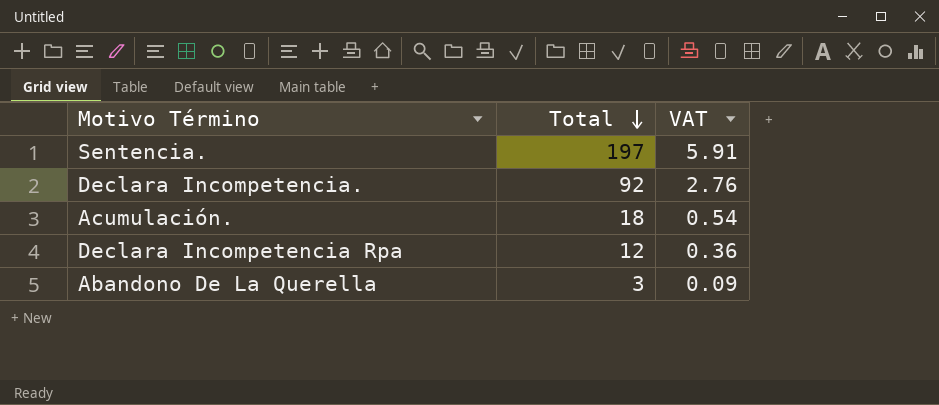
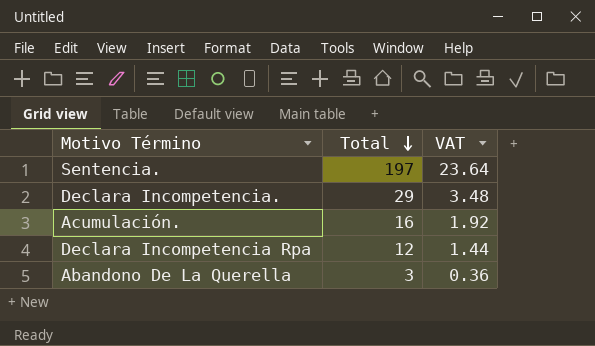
column VAT | formula: [Total] * 0.03 -> [Total] * 0.12
Declara Incompetencia. | Total: 92 -> 29
Acumulación. | Total: 18 -> 16

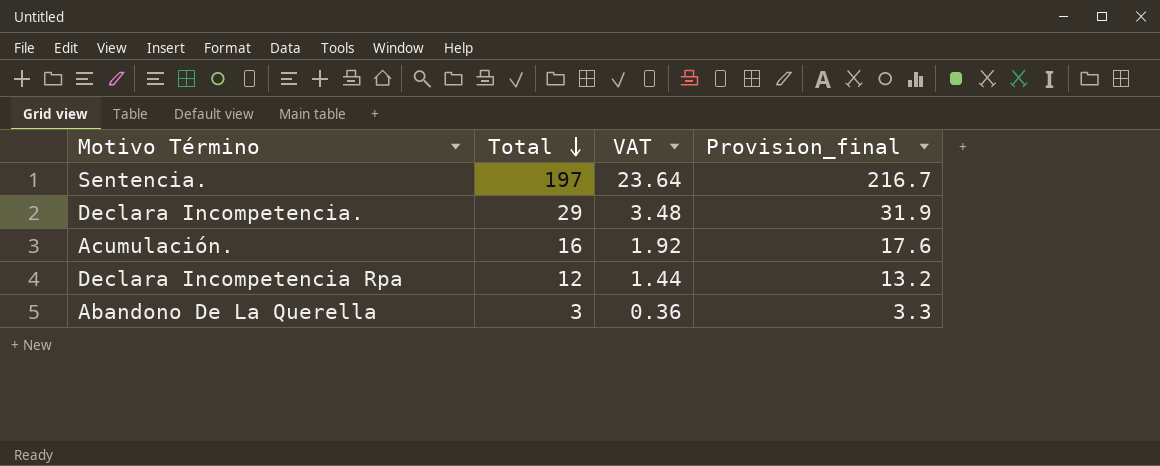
column Provision_final | formula: none -> [Total] * 1.1

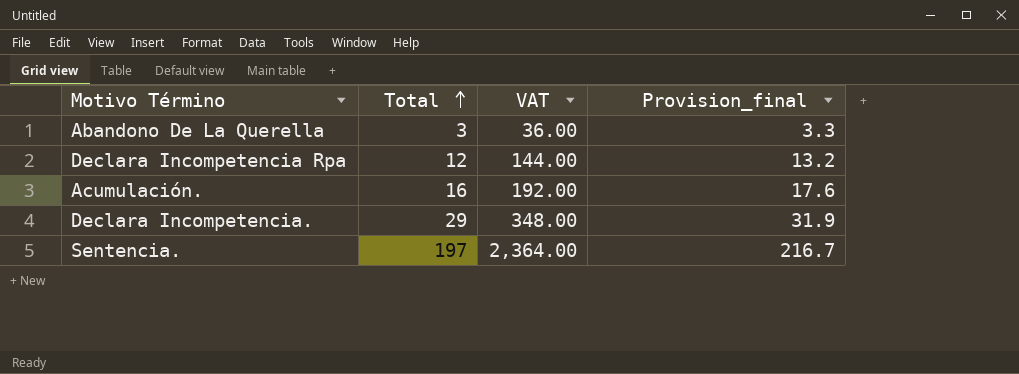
row order: Total descending -> Total ascending
column VAT | formula: [Total] * 0.12 -> [Total] * 12

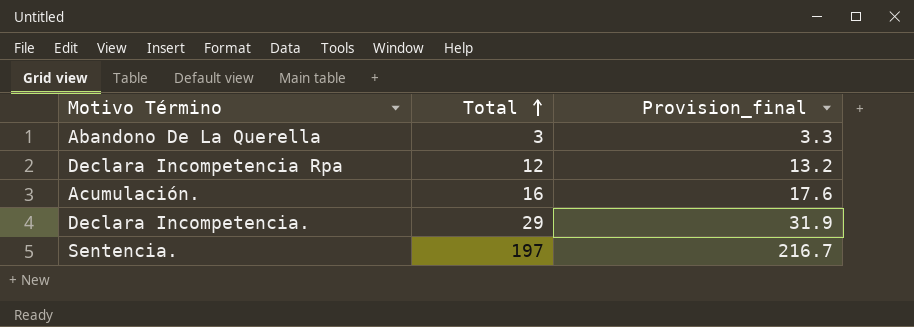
column VAT | formula: [Total] * 12 -> none

